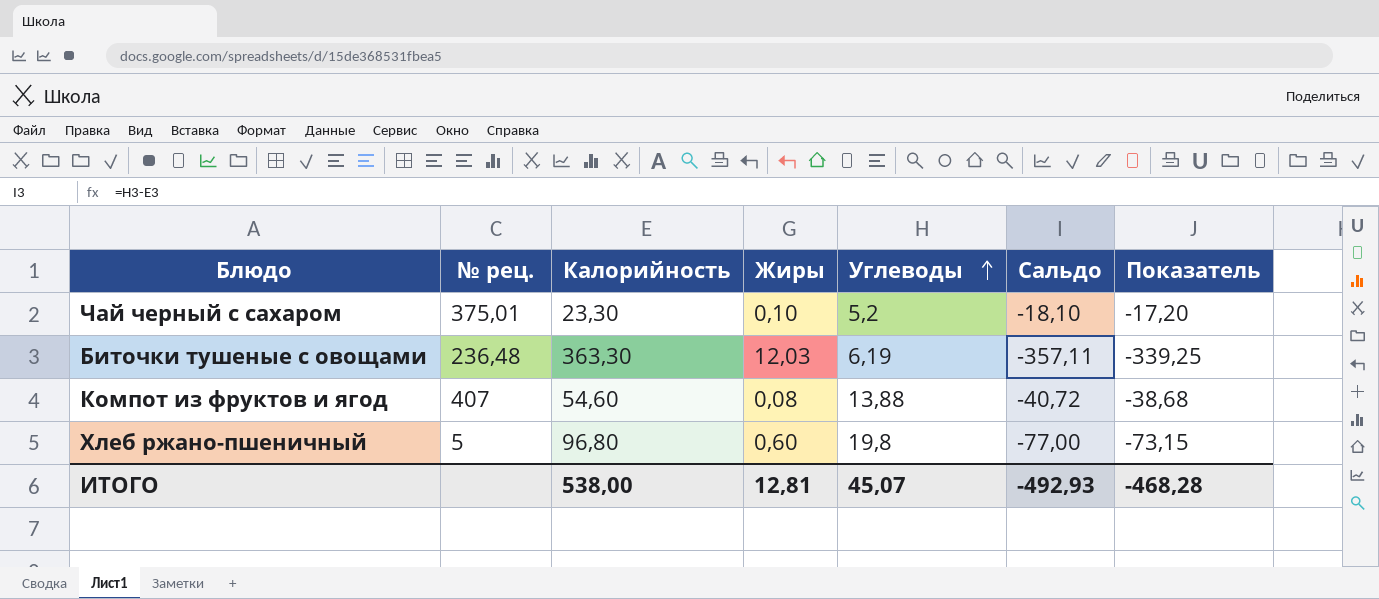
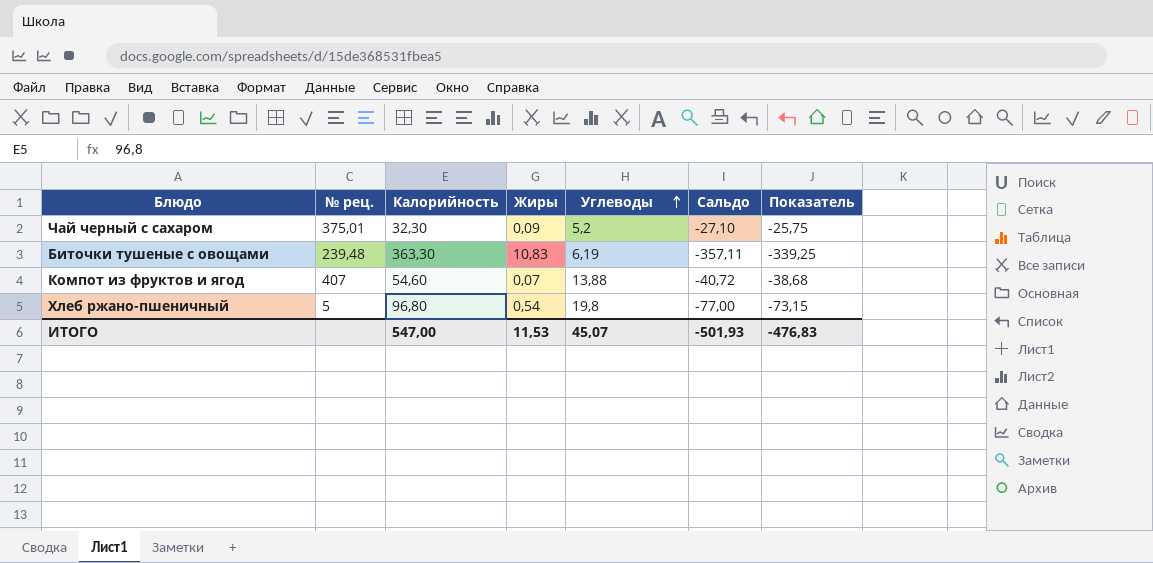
Чай черный с сахаром | Калорийность: 23,30 -> 32,30
Чай черный с сахаром | Жиры: 0,10 -> 0,09
Чай черный с сахаром | Сальдо: -18,10 -> -27,10
Чай черный с сахаром | Показатель: -17,20 -> -25,75
Биточки тушеные с овощами | № рец.: 236,48 -> 239,48
Биточки тушеные с овощами | Жиры: 12,03 -> 10,83
Компот из фруктов и ягод | Жиры: 0,08 -> 0,07
Хлеб ржано-пшеничный | Жиры: 0,60 -> 0,54
ИТОГО | Калорийность: 538,00 -> 547,00
ИТОГО | Жиры: 12,81 -> 11,53
ИТОГО | Сальдо: -492,93 -> -501,93
ИТОГО | Показатель: -468,28 -> -476,83

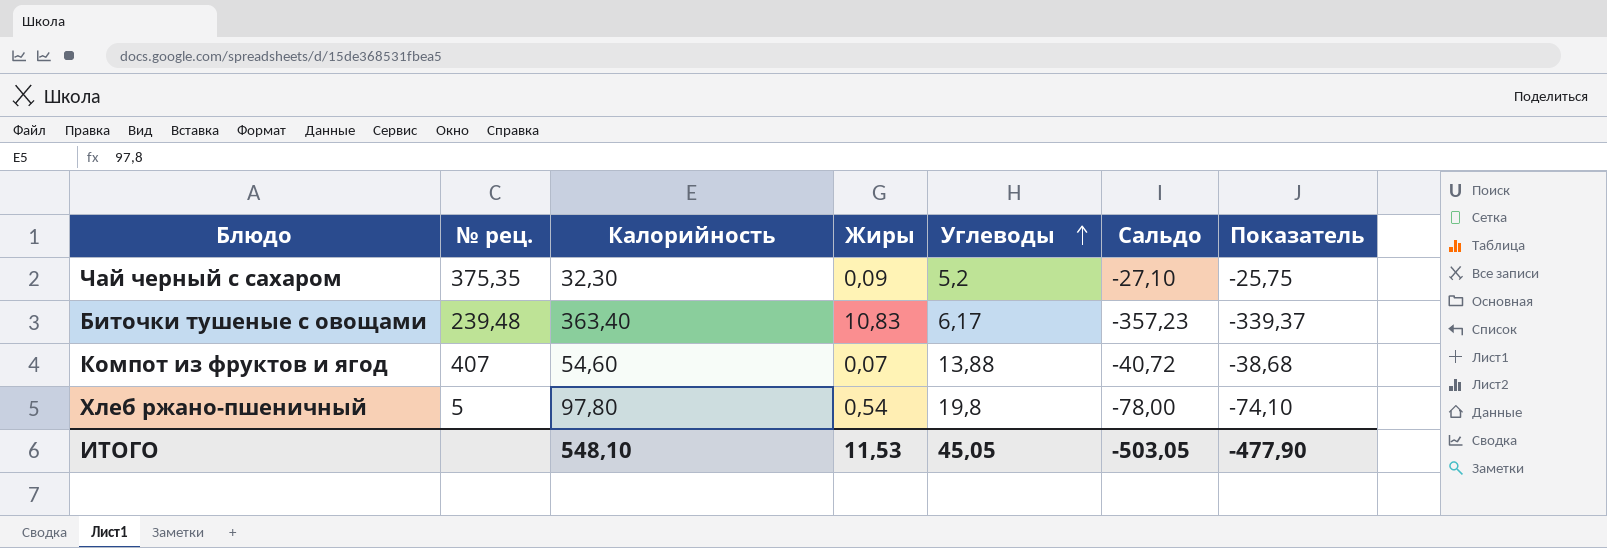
Чай черный с сахаром | № рец.: 375,01 -> 375,35
Биточки тушеные с овощами | Калорийность: 363,30 -> 363,40
Биточки тушеные с овощами | Углеводы: 6,19 -> 6,17
Биточки тушеные с овощами | Сальдо: -357,11 -> -357,23
Биточки тушеные с овощами | Показатель: -339,25 -> -339,37
Хлеб ржано-пшеничный | Калорийность: 96,80 -> 97,80
Хлеб ржано-пшеничный | Сальдо: -77,00 -> -78,00
Хлеб ржано-пшеничный | Показатель: -73,15 -> -74,10
ИТОГО | Калорийность: 547,00 -> 548,10
ИТОГО | Углеводы: 45,07 -> 45,05
ИТОГО | Сальдо: -501,93 -> -503,05
ИТОГО | Показатель: -476,83 -> -477,90

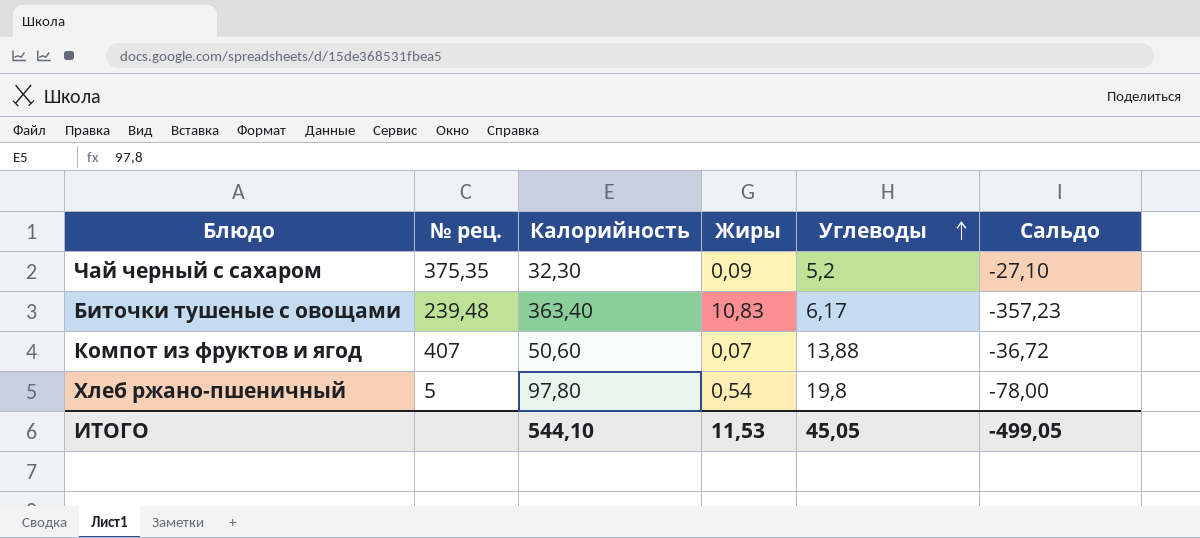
column Показатель | formula: [Сальдо] * 0,95 -> none
Компот из фруктов и ягод | Калорийность: 54,60 -> 50,60
Компот из фруктов и ягод | Сальдо: -40,72 -> -36,72
ИТОГО | Калорийность: 548,10 -> 544,10
ИТОГО | Сальдо: -503,05 -> -499,05

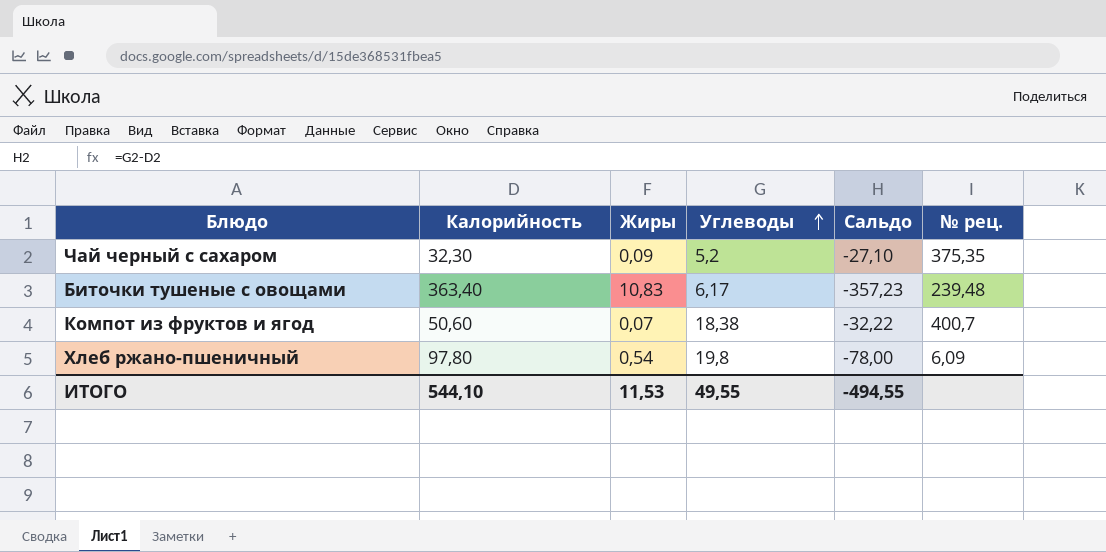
column № рец. | position: 2 -> 6
Компот из фруктов и ягод | Углеводы: 13,88 -> 18,38
Компот из фруктов и ягод | Сальдо: -36,72 -> -32,22
Компот из фруктов и ягод | № рец.: 407 -> 400,7
Хлеб ржано-пшеничный | № рец.: 5 -> 6,09
ИТОГО | Углеводы: 45,05 -> 49,55
ИТОГО | Сальдо: -499,05 -> -494,55

